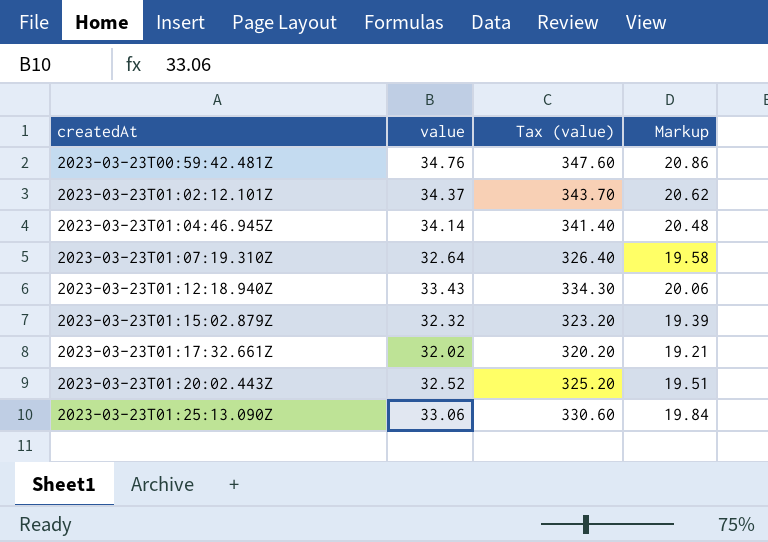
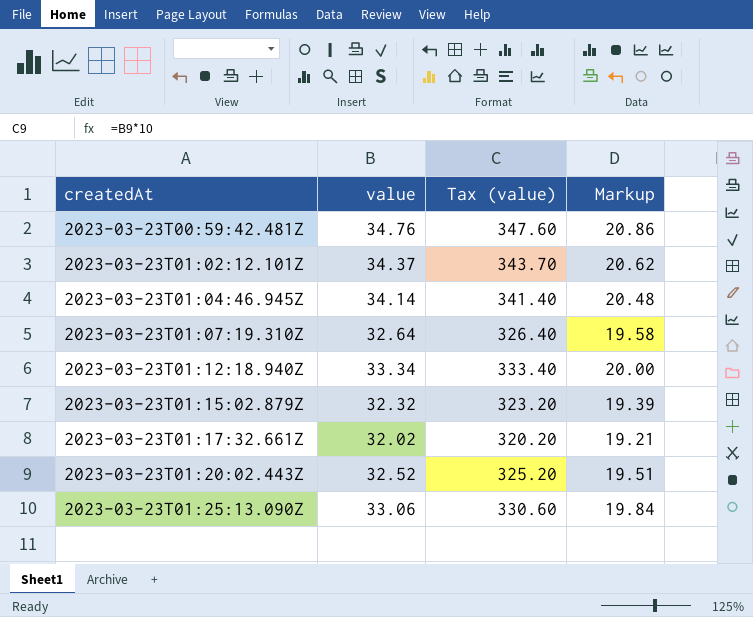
2023-03-23T01:12:18.940Z | value: 33.43 -> 33.34
2023-03-23T01:12:18.940Z | Tax (value): 334.30 -> 333.40
2023-03-23T01:12:18.940Z | Markup: 20.06 -> 20.00

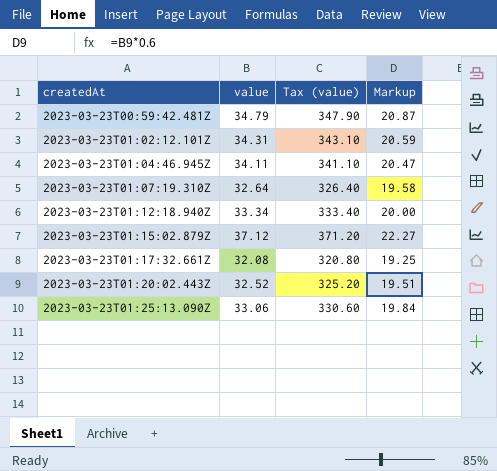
2023-03-23T00:59:42.481Z | value: 34.76 -> 34.79
2023-03-23T00:59:42.481Z | Tax (value): 347.60 -> 347.90
2023-03-23T00:59:42.481Z | Markup: 20.86 -> 20.87
2023-03-23T01:02:12.101Z | value: 34.37 -> 34.31
2023-03-23T01:02:12.101Z | Tax (value): 343.70 -> 343.10
2023-03-23T01:02:12.101Z | Markup: 20.62 -> 20.59
2023-03-23T01:04:46.945Z | value: 34.14 -> 34.11
2023-03-23T01:04:46.945Z | Tax (value): 341.40 -> 341.10
2023-03-23T01:04:46.945Z | Markup: 20.48 -> 20.47
2023-03-23T01:15:02.879Z | value: 32.32 -> 37.12
2023-03-23T01:15:02.879Z | Tax (value): 323.20 -> 371.20
2023-03-23T01:15:02.879Z | Markup: 19.39 -> 22.27
2023-03-23T01:17:32.661Z | value: 32.02 -> 32.08
2023-03-23T01:17:32.661Z | Tax (value): 320.20 -> 320.80
2023-03-23T01:17:32.661Z | Markup: 19.21 -> 19.25

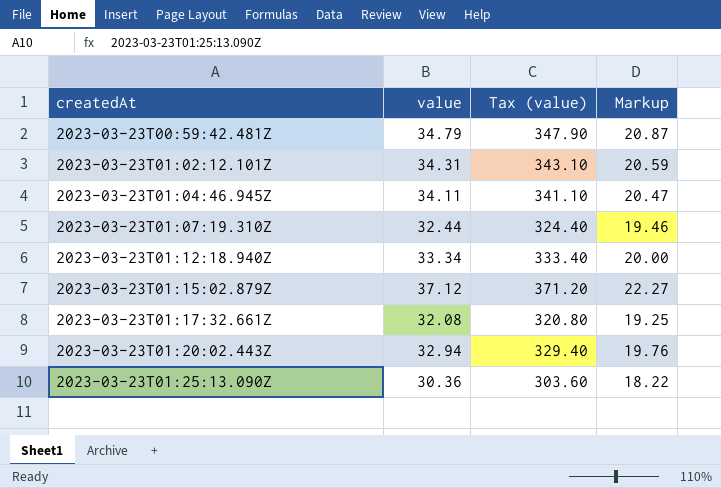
2023-03-23T01:07:19.310Z | value: 32.64 -> 32.44
2023-03-23T01:07:19.310Z | Tax (value): 326.40 -> 324.40
2023-03-23T01:07:19.310Z | Markup: 19.58 -> 19.46
2023-03-23T01:20:02.443Z | value: 32.52 -> 32.94
2023-03-23T01:20:02.443Z | Tax (value): 325.20 -> 329.40
2023-03-23T01:20:02.443Z | Markup: 19.51 -> 19.76
2023-03-23T01:25:13.090Z | value: 33.06 -> 30.36
2023-03-23T01:25:13.090Z | Tax (value): 330.60 -> 303.60
2023-03-23T01:25:13.090Z | Markup: 19.84 -> 18.22

